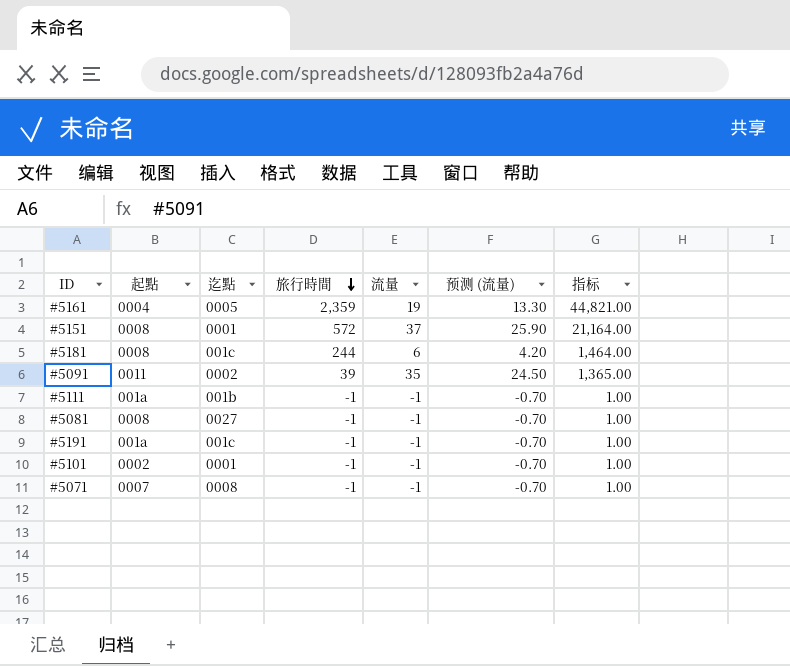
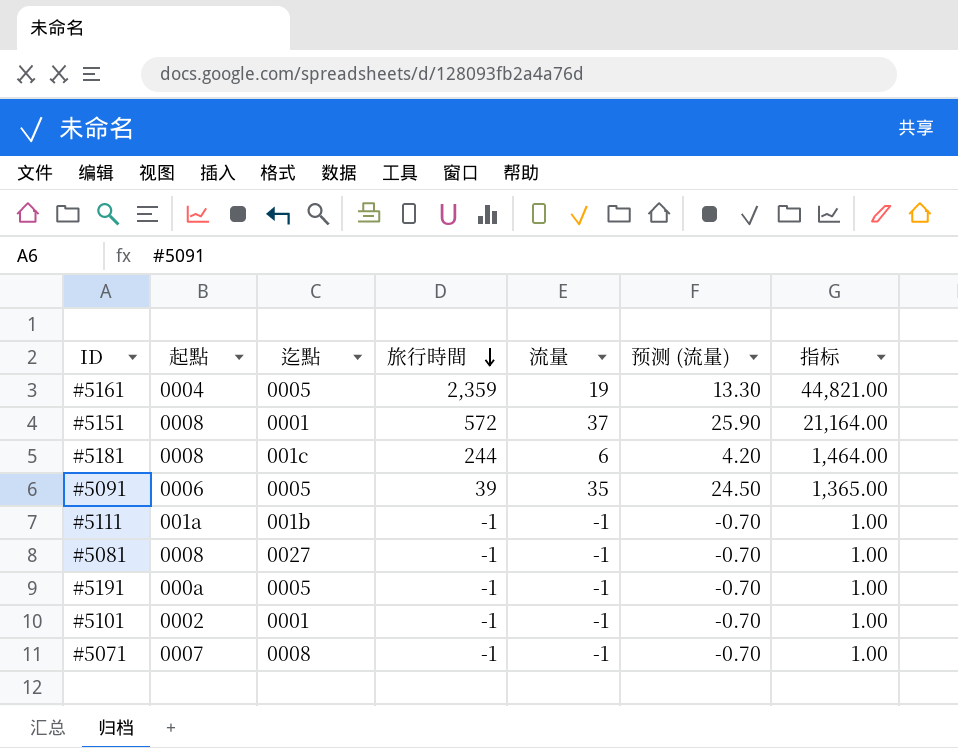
#5091 | 起點: 0011 -> 0006
#5091 | 迄點: 0002 -> 0005
#5191 | 起點: 001a -> 000a
#5191 | 迄點: 001c -> 0005

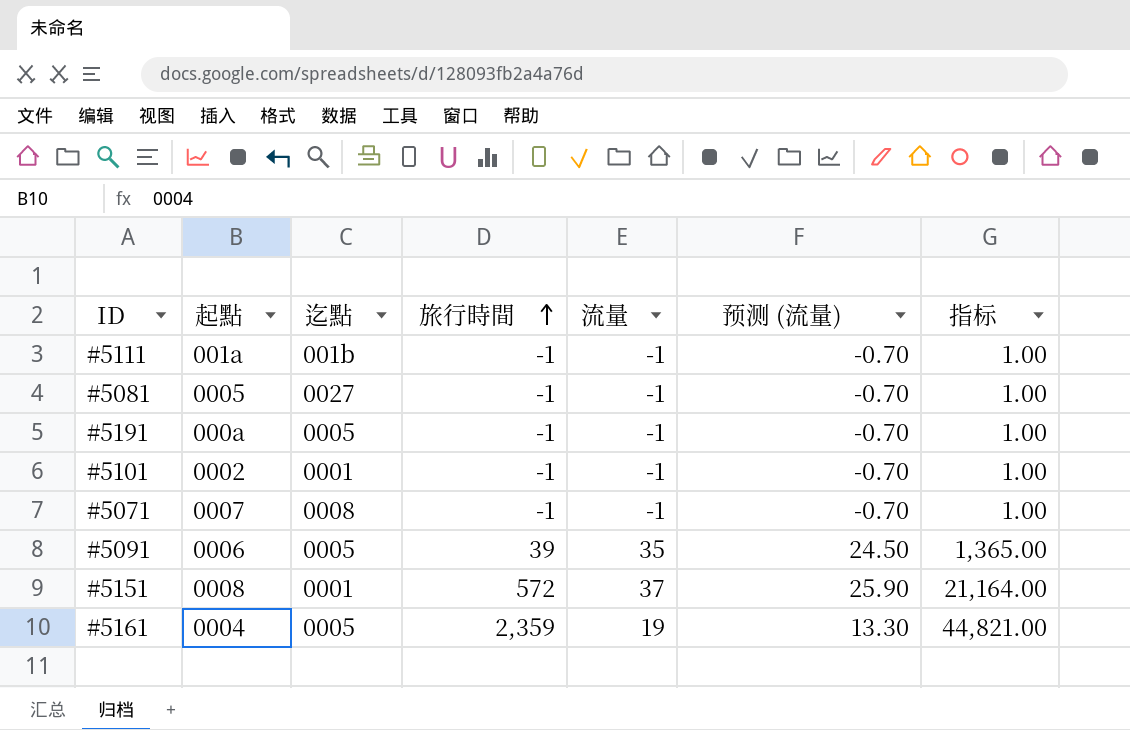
row order: 旅行時間 descending -> 旅行時間 ascending
row #5181: 0008 | 001c | 244 | 6 | 4.20 | 1,464.00 -> none
#5081 | 起點: 0008 -> 0005

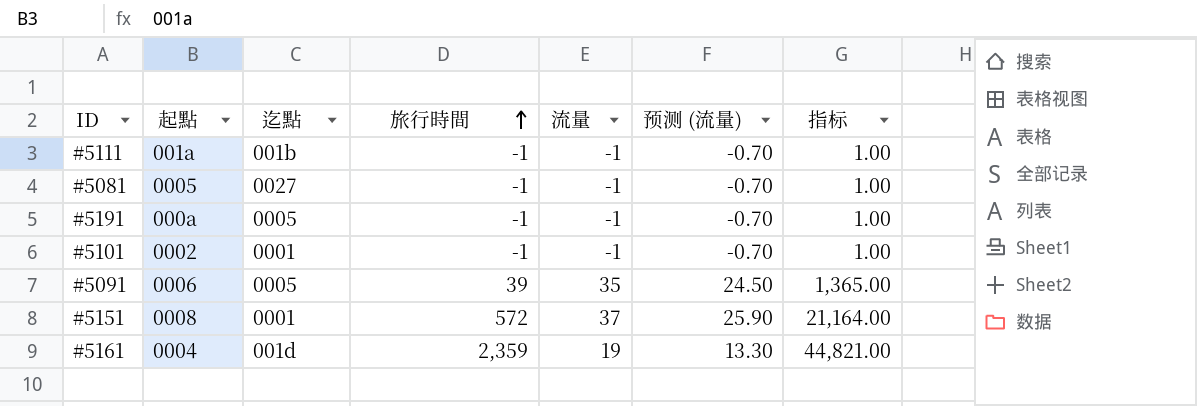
row #5071: 0007 | 0008 | -1 | -1 | -0.70 | 1.00 -> none
#5161 | 迄點: 0005 -> 001d

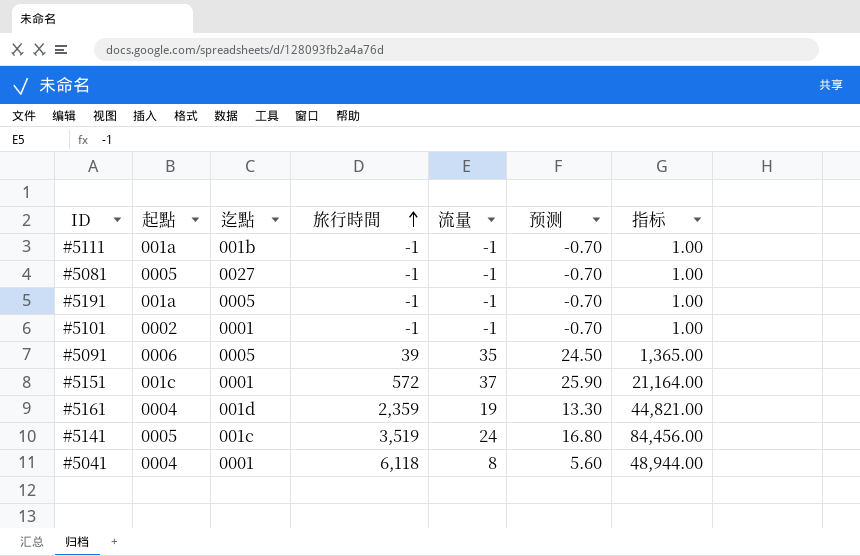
column name: 预测 (流量) -> 预测
#5191 | 起點: 000a -> 001a
#5151 | 起點: 0008 -> 001c
row #5141: none -> 0005 | 001c | 3,519 | 24 | 16.80 | 84,456.00
row #5041: none -> 0004 | 0001 | 6,118 | 8 | 5.60 | 48,944.00

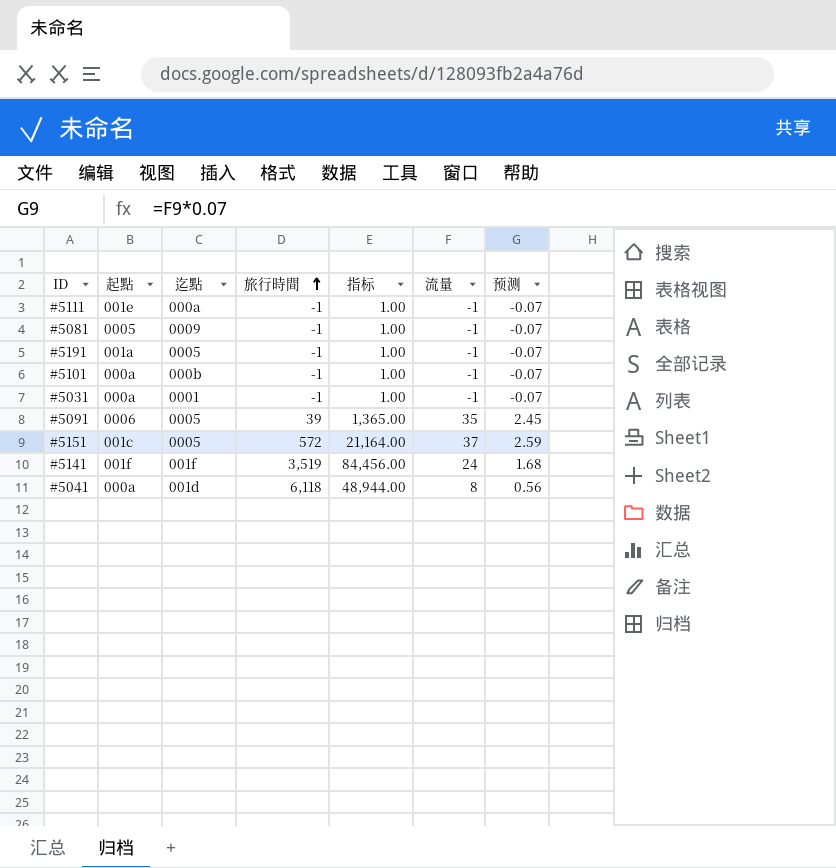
column 指标 | position: 7 -> 5
column 预测 | formula: [流量] * 0.7 -> [流量] * 0.07
row #5161: 0004 | 001d | 2,359 | 19 | 13.30 | 44,821.00 -> none
#5111 | 起點: 001a -> 001e
#5111 | 迄點: 001b -> 000a
#5081 | 迄點: 0027 -> 0009
#5101 | 起點: 0002 -> 000a
#5101 | 迄點: 0001 -> 000b
row #5031: none -> 000a | 0001 | -1 | 1.00 | -1 | -0.07
#5151 | 迄點: 0001 -> 0005
#5141 | 起點: 0005 -> 001f
#5141 | 迄點: 001c -> 001f
#5041 | 起點: 0004 -> 000a
#5041 | 迄點: 0001 -> 001d

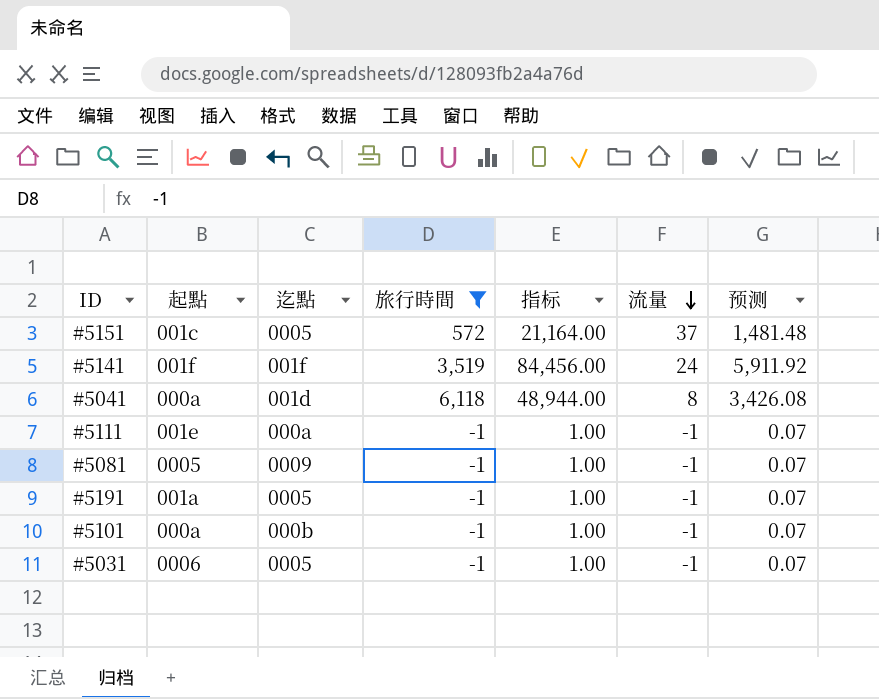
filter: none -> 旅行時間 != 39
row order: 旅行時間 ascending -> 流量 descending
column 预测 | formula: [流量] * 0.07 -> [指标] * 0.07
#5031 | 起點: 000a -> 0006
#5031 | 迄點: 0001 -> 0005

